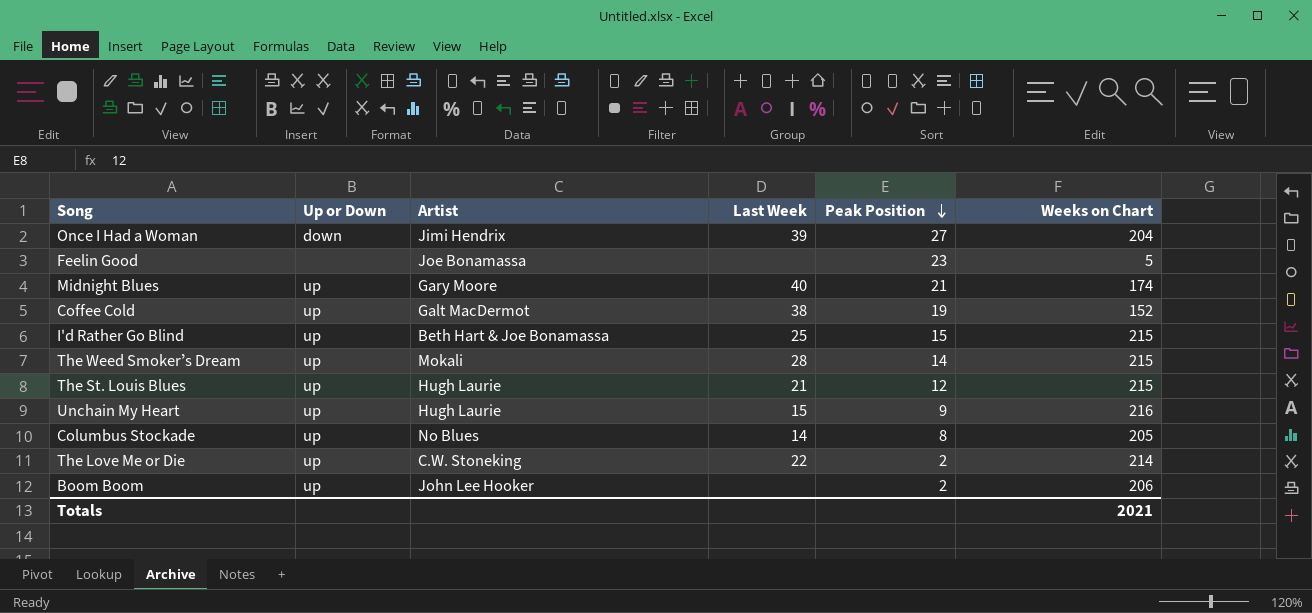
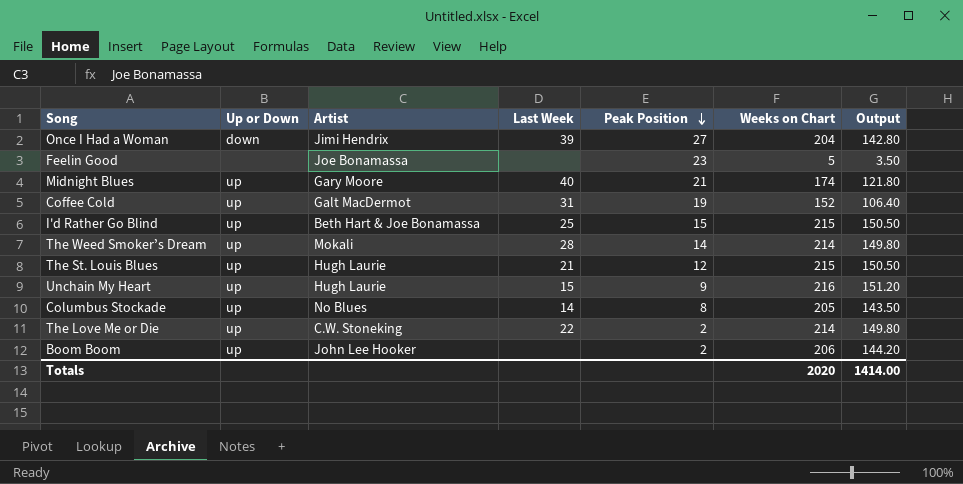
column Output | formula: none -> [Weeks on Chart] * 0.7
Coffee Cold | Last Week: 38 -> 31
The Weed Smokerʼs Dream | Weeks on Chart: 215 -> 214
Totals | Weeks on Chart: 2021 -> 2020

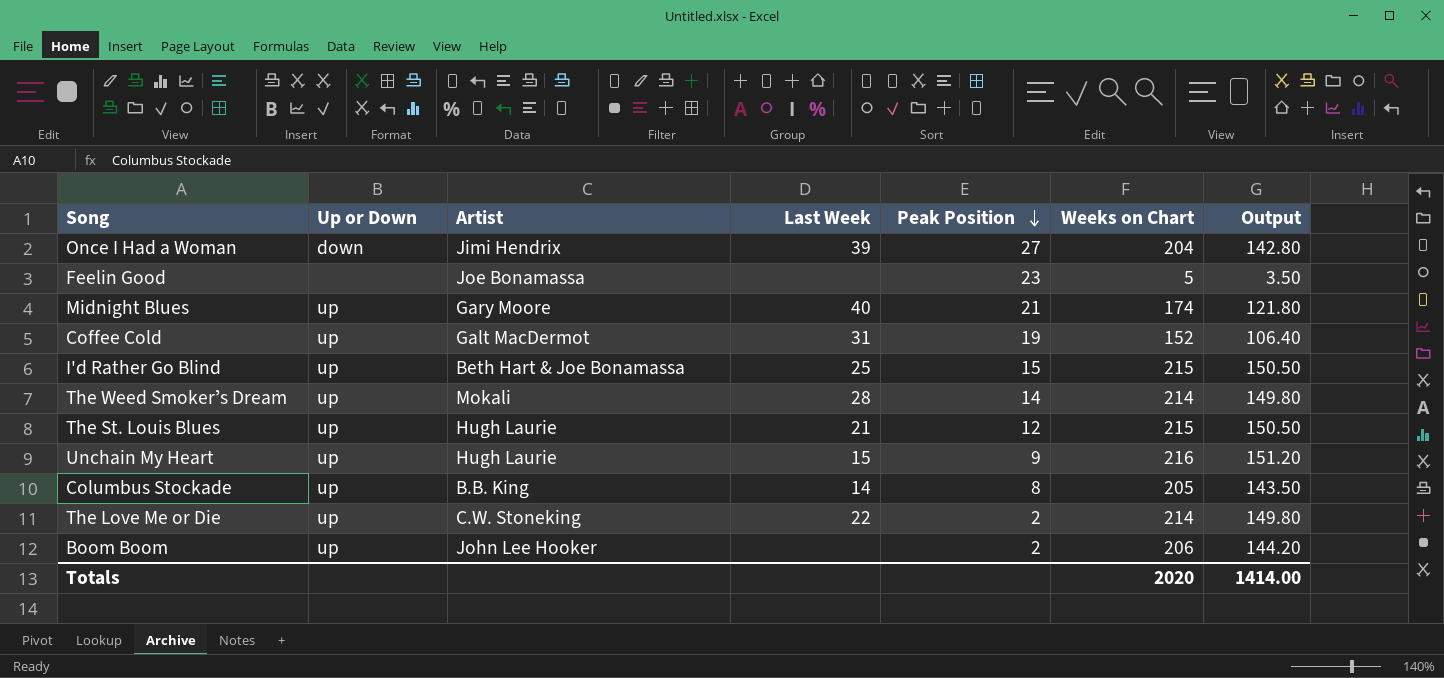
Columbus Stockade | Artist: No Blues -> B.B. King

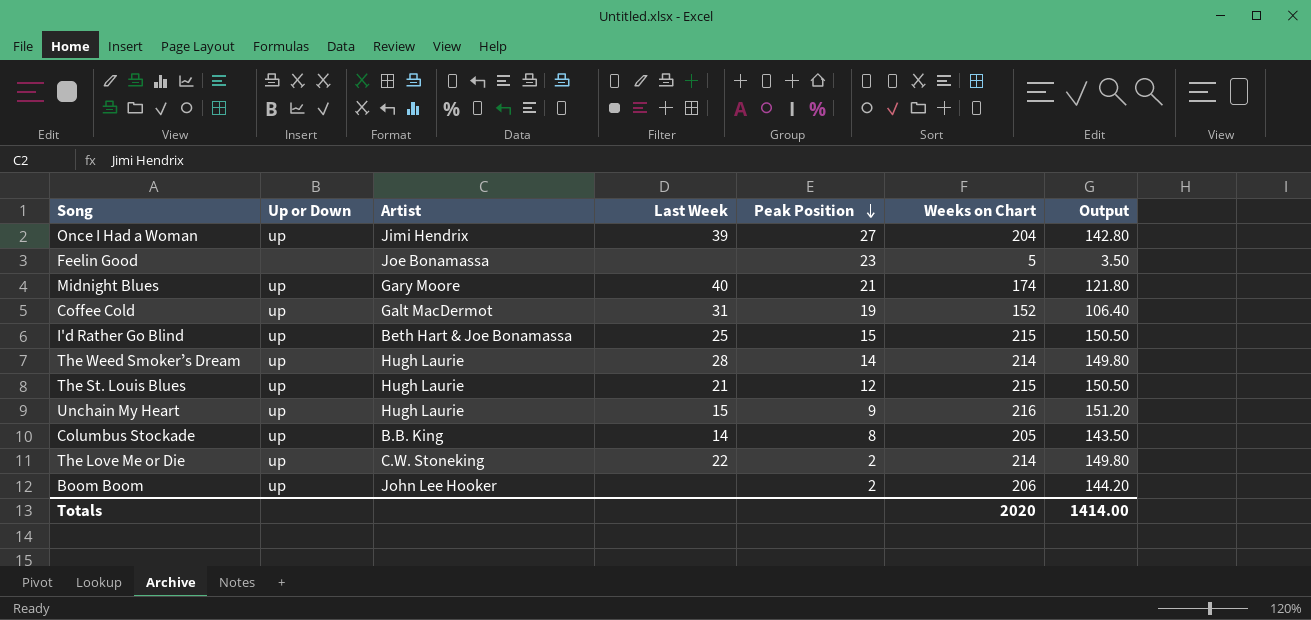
Once I Had a Woman | Up or Down: down -> up
The Weed Smokerʼs Dream | Artist: Mokali -> Hugh Laurie

